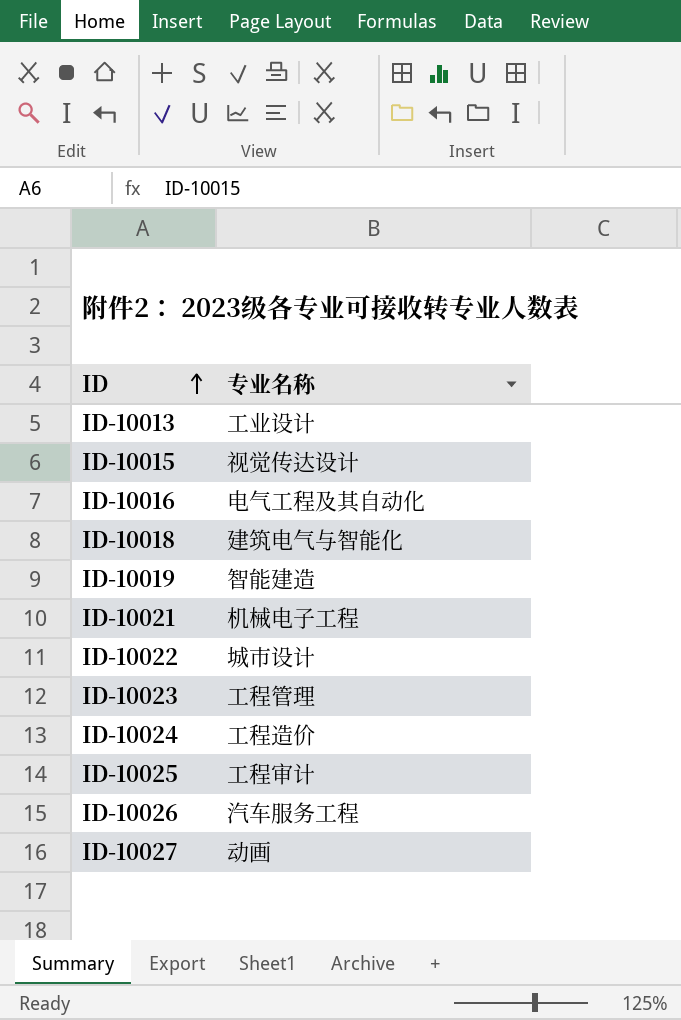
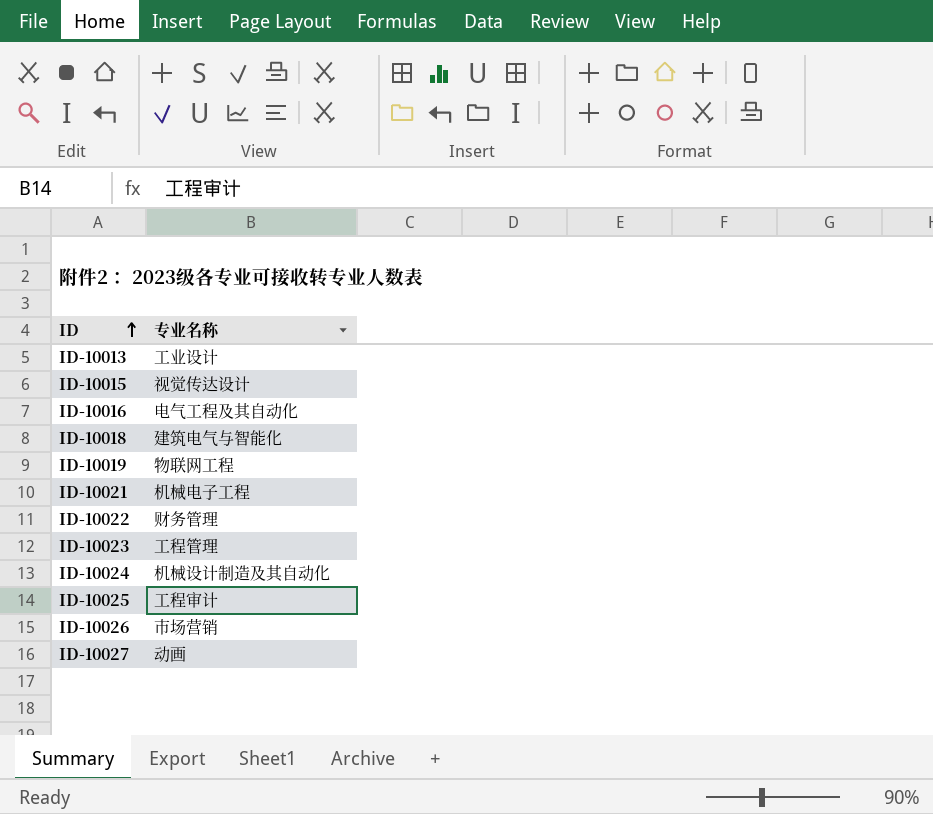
ID-10019 | 专业名称: 智能建造 -> 物联网工程
ID-10022 | 专业名称: 城市设计 -> 财务管理
ID-10024 | 专业名称: 工程造价 -> 机械设计制造及其自动化
ID-10026 | 专业名称: 汽车服务工程 -> 市场营销

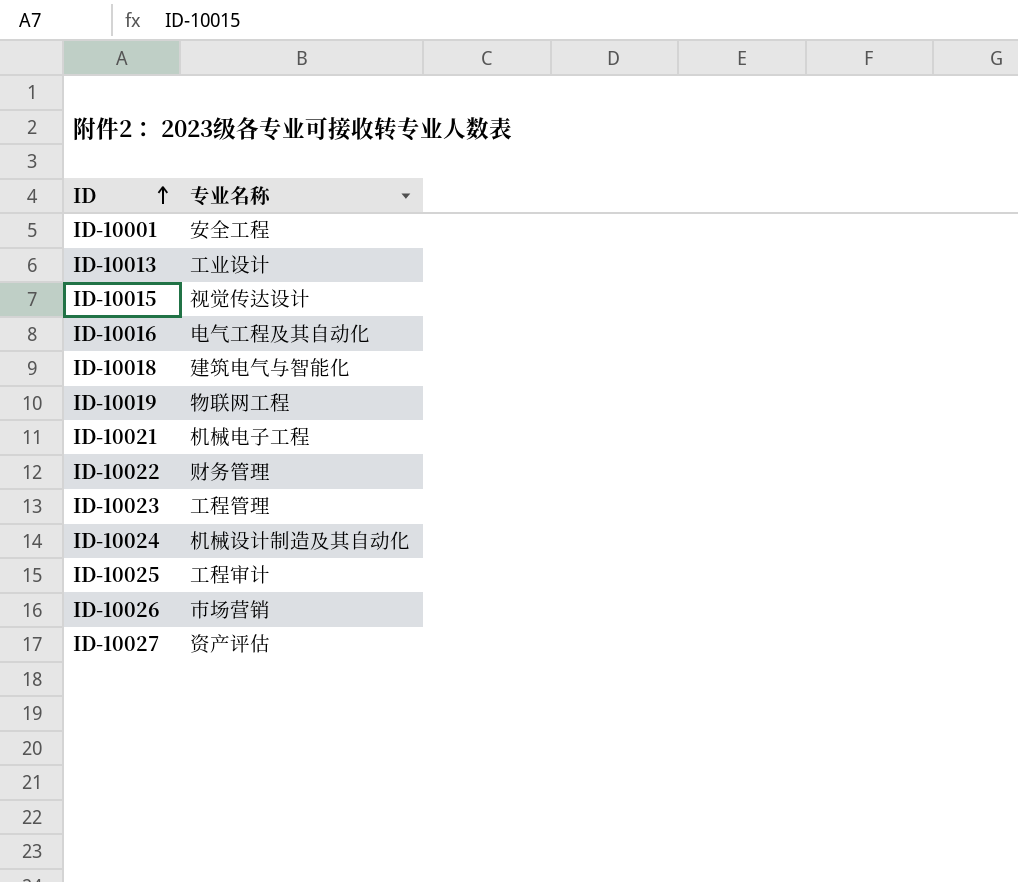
row ID-10001: none -> 安全工程
ID-10027 | 专业名称: 动画 -> 资产评估

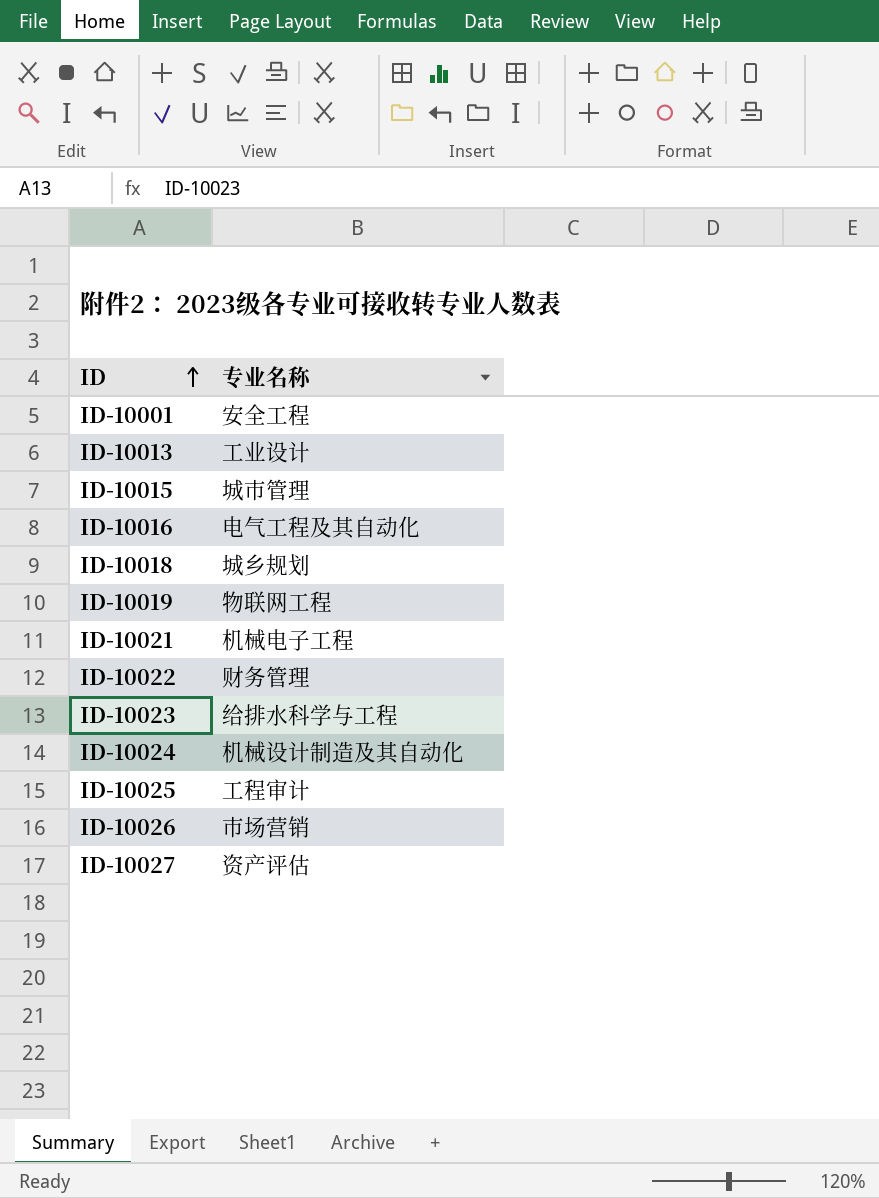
ID-10015 | 专业名称: 视觉传达设计 -> 城市管理
ID-10018 | 专业名称: 建筑电气与智能化 -> 城乡规划
ID-10023 | 专业名称: 工程管理 -> 给排水科学与工程

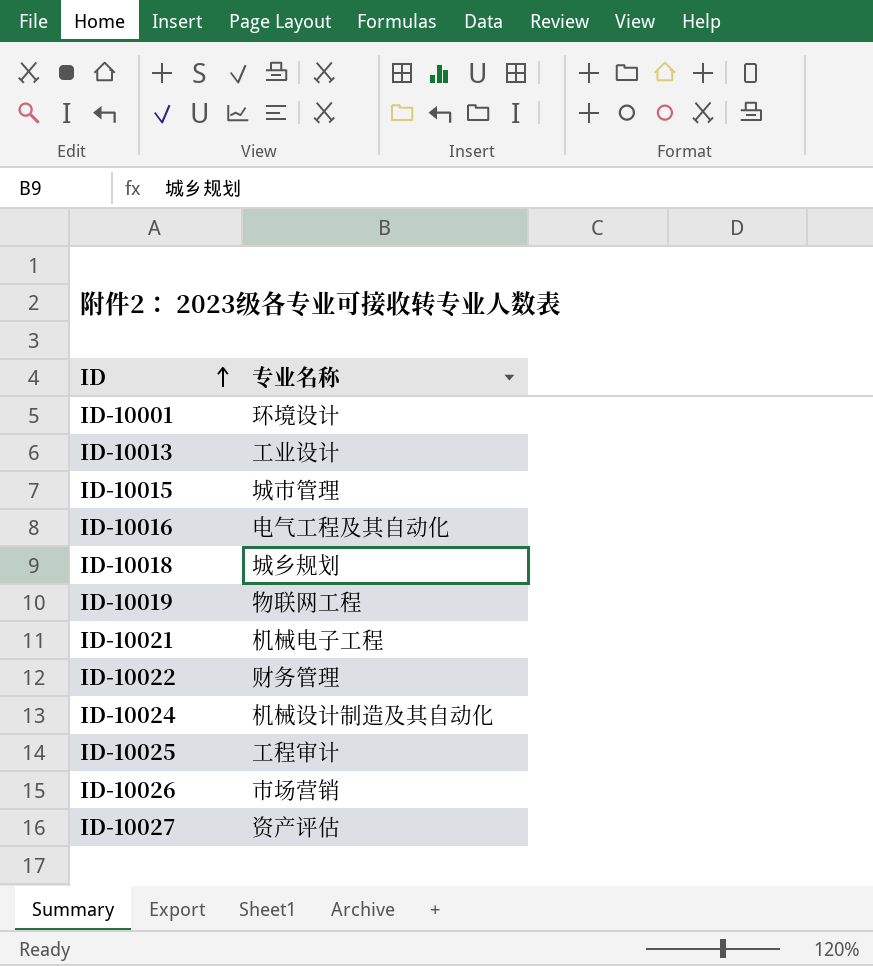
row ID-10023: 给排水科学与工程 -> none
ID-10001 | 专业名称: 安全工程 -> 环境设计

